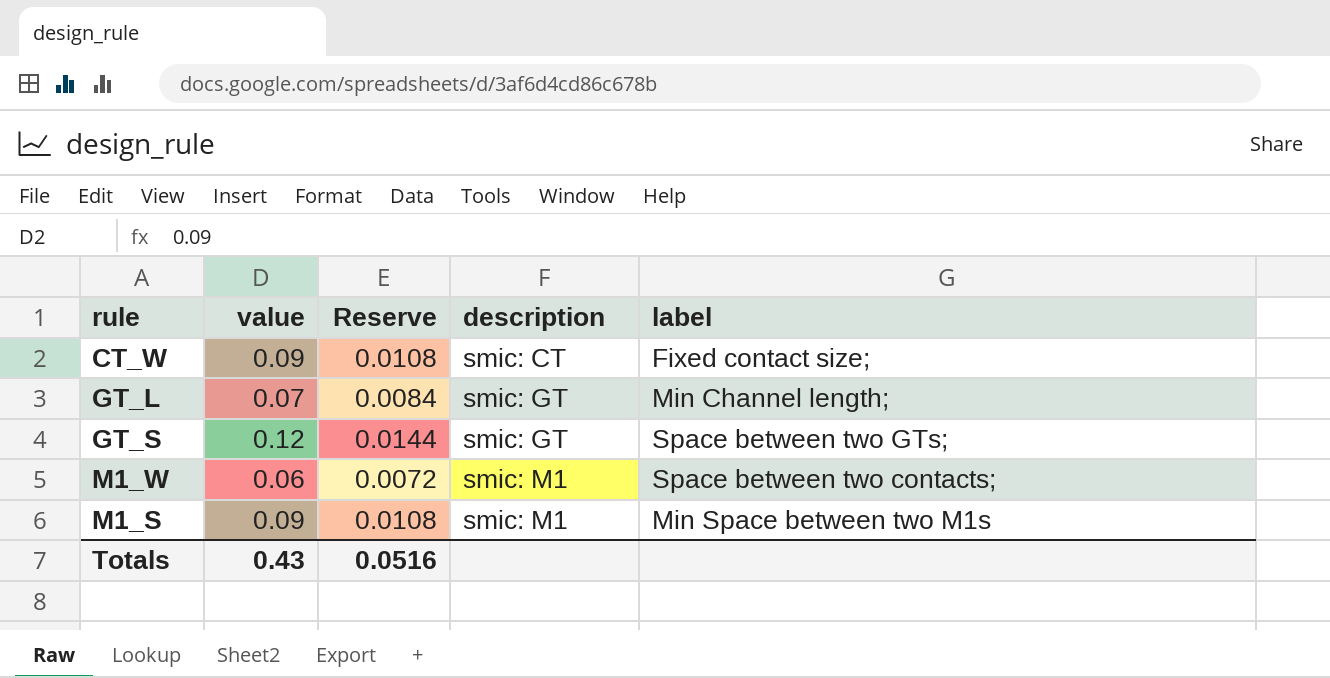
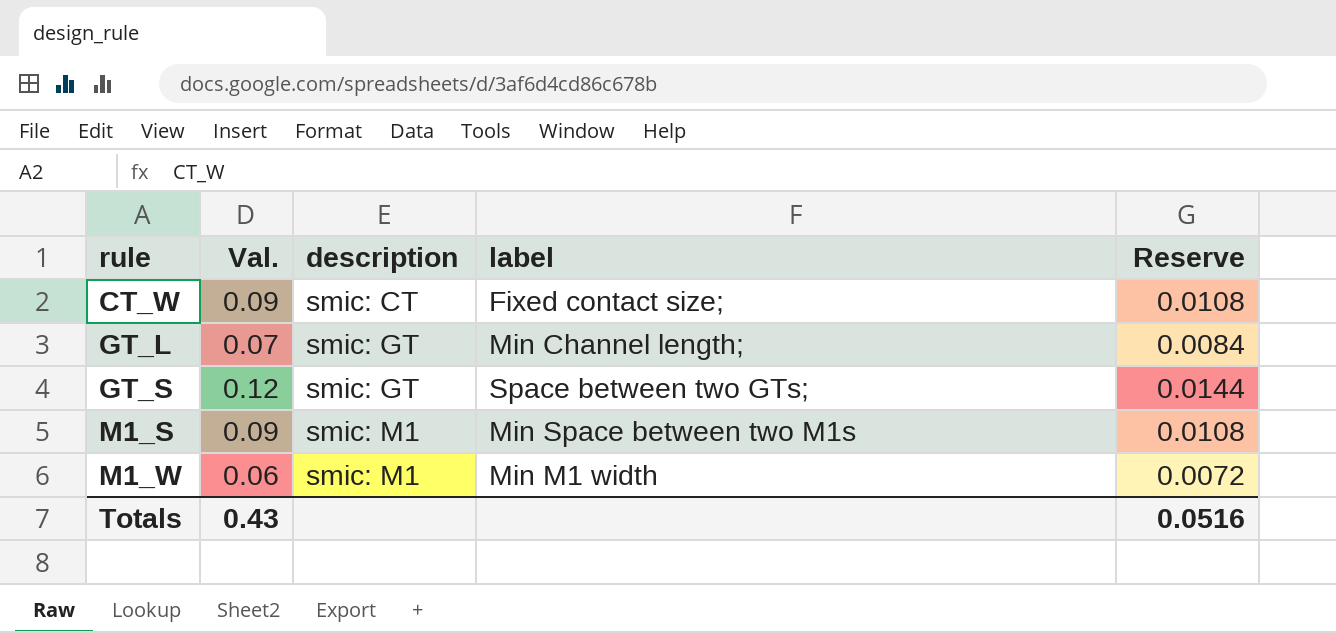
row order: description ascending -> rule ascending
column name: value -> Val.
column Reserve | position: 3 -> 5
M1_W | label: Space between two contacts; -> Min M1 width

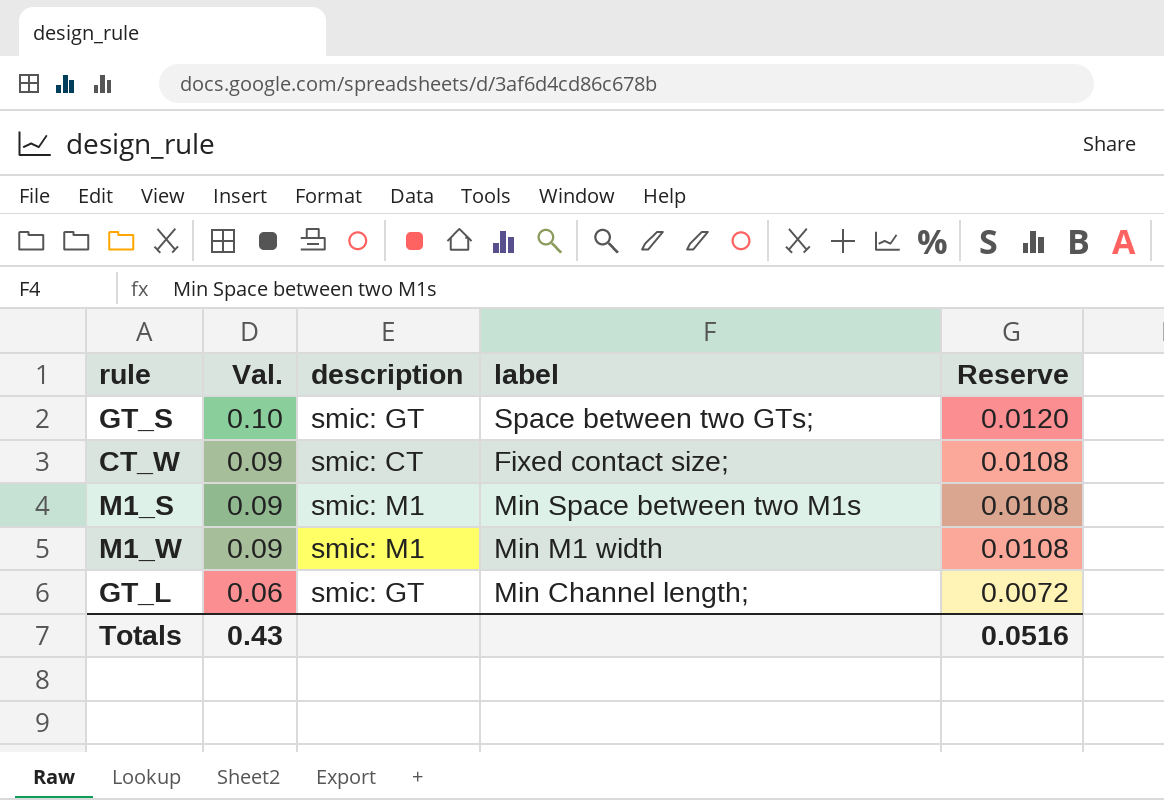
row order: rule ascending -> Val. descending
GT_S | Val.: 0.12 -> 0.10
GT_S | Reserve: 0.0144 -> 0.0120
M1_W | Val.: 0.06 -> 0.09
M1_W | Reserve: 0.0072 -> 0.0108
GT_L | Val.: 0.07 -> 0.06
GT_L | Reserve: 0.0084 -> 0.0072

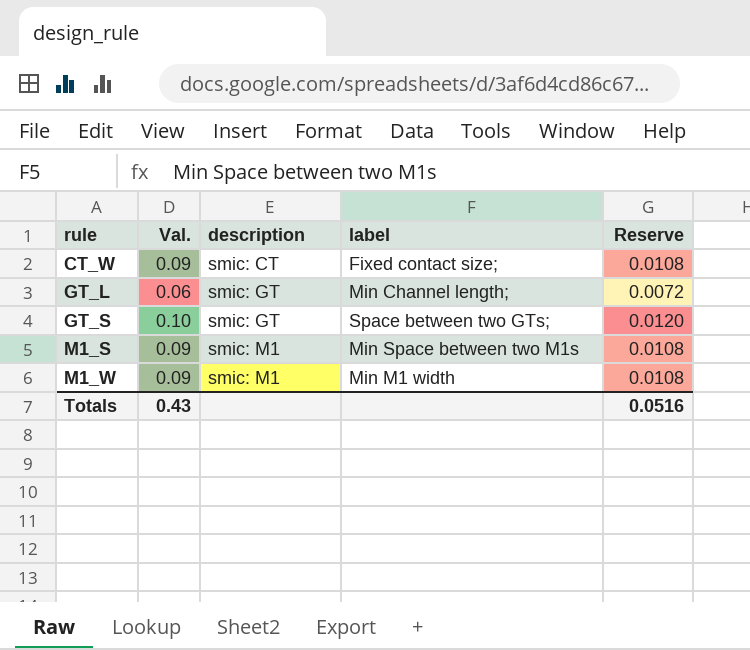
row order: Val. descending -> rule ascending

